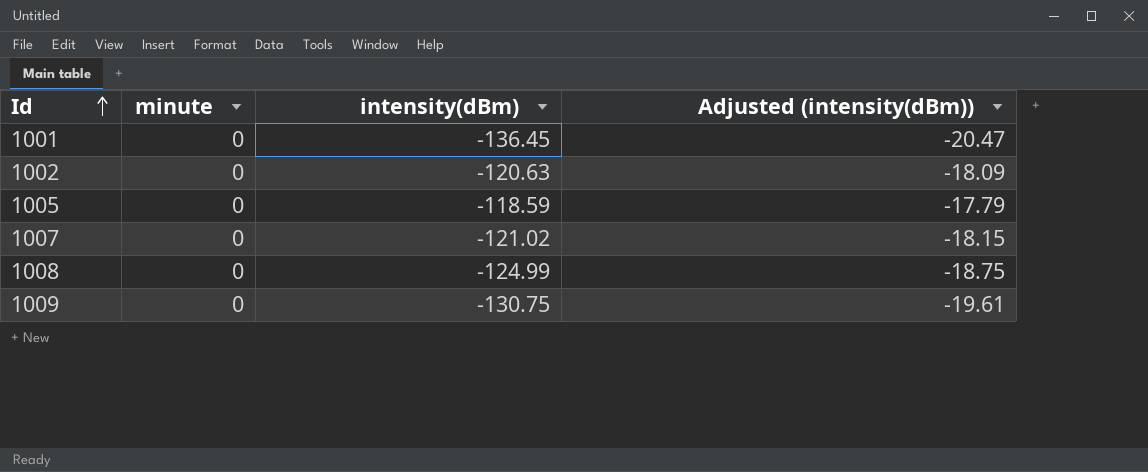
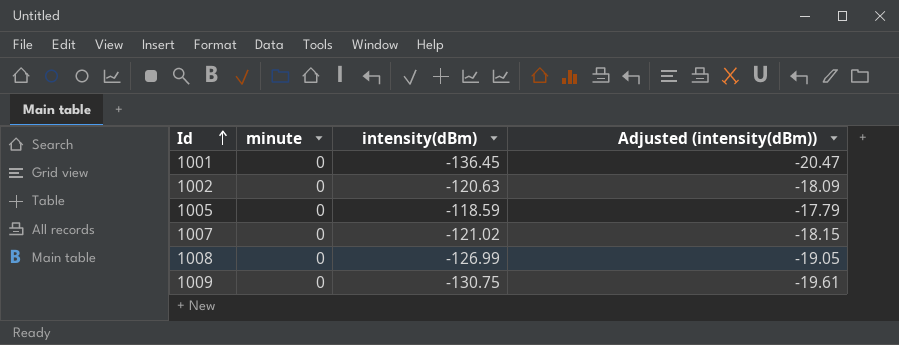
1008 | intensity(dBm): -124.99 -> -126.99
1008 | Adjusted (intensity(dBm)): -18.75 -> -19.05

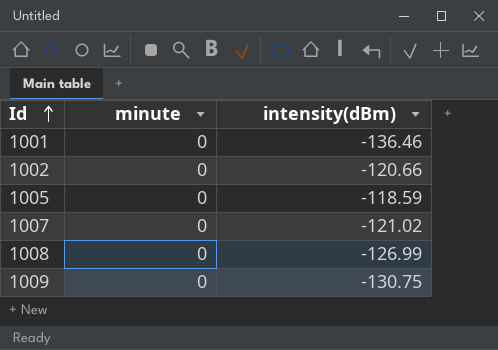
column Adjusted (intensity(dBm)) | formula: [intensity(dBm)] * 0.15 -> none
1001 | intensity(dBm): -136.45 -> -136.46
1002 | intensity(dBm): -120.63 -> -120.66

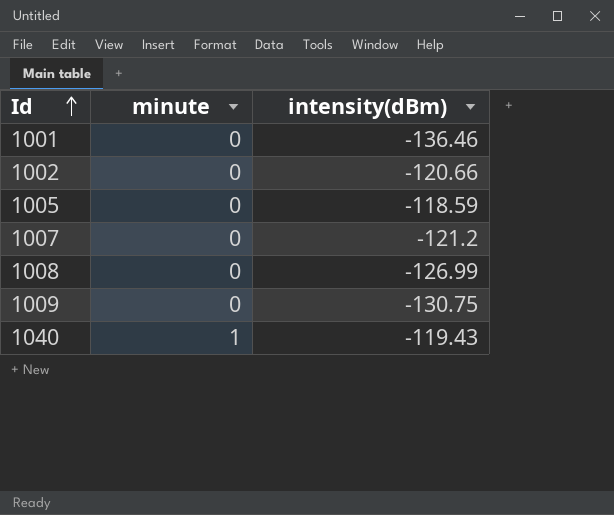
1007 | intensity(dBm): -121.02 -> -121.2
row 1040: none -> 1 | -119.43

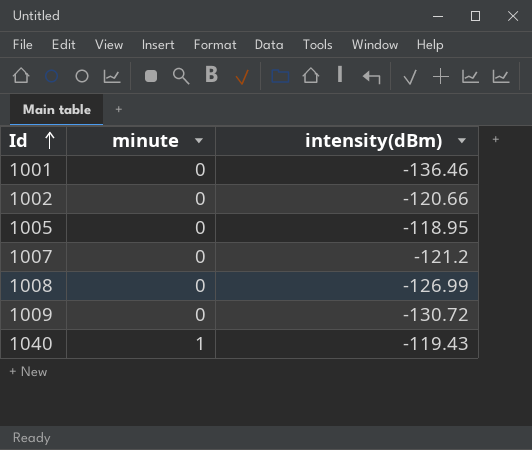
1005 | intensity(dBm): -118.59 -> -118.95
1009 | intensity(dBm): -130.75 -> -130.72

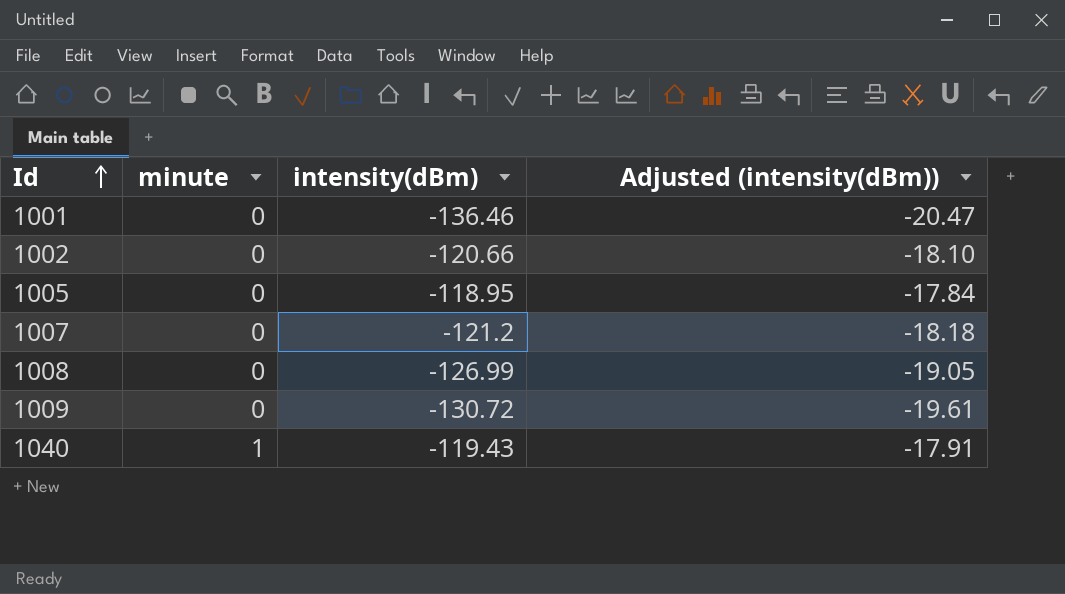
column Adjusted (intensity(dBm)) | formula: none -> [intensity(dBm)] * 0.15

